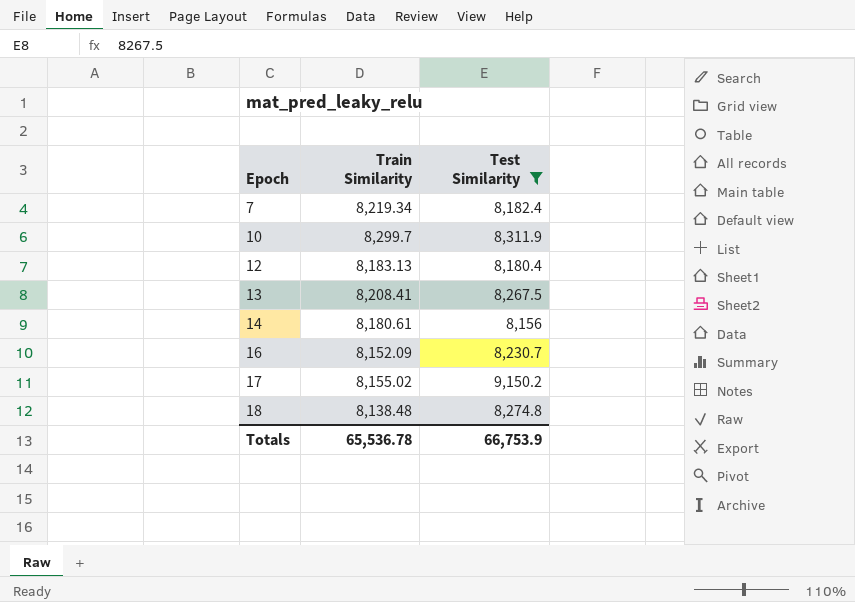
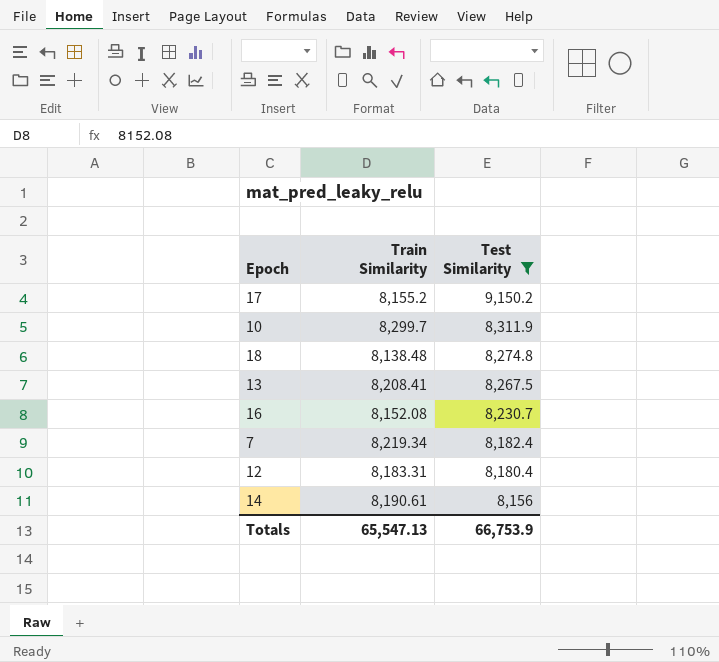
row order: Epoch ascending -> Test Similarity descending
17 | Train Similarity: 8,155.02 -> 8,155.2
16 | Train Similarity: 8,152.09 -> 8,152.08
12 | Train Similarity: 8,183.13 -> 8,183.31
14 | Train Similarity: 8,180.61 -> 8,190.61
Totals | Train Similarity: 65,536.78 -> 65,547.13

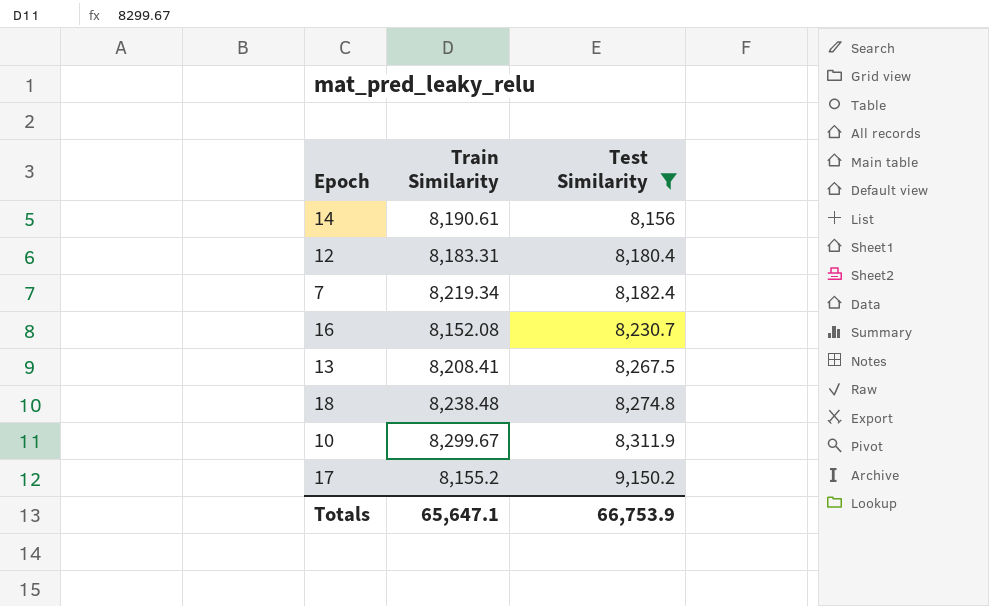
row order: Test Similarity descending -> Test Similarity ascending
18 | Train Similarity: 8,138.48 -> 8,238.48
10 | Train Similarity: 8,299.7 -> 8,299.67
Totals | Train Similarity: 65,547.13 -> 65,647.1

